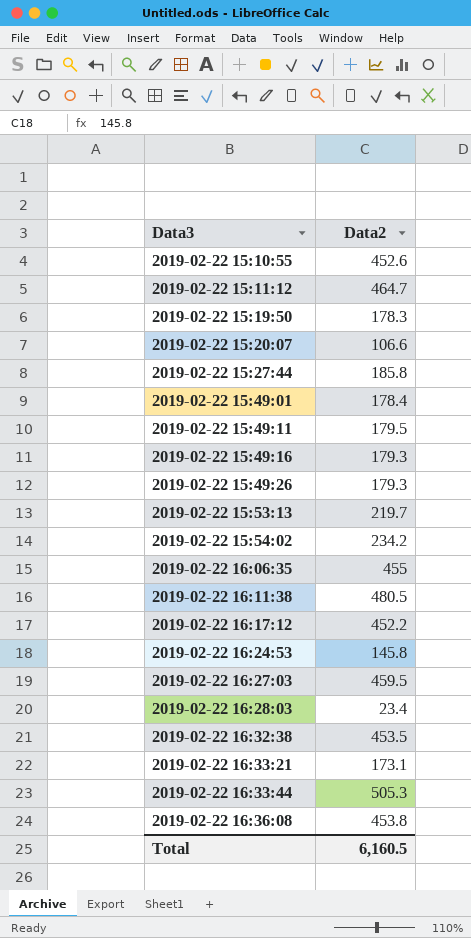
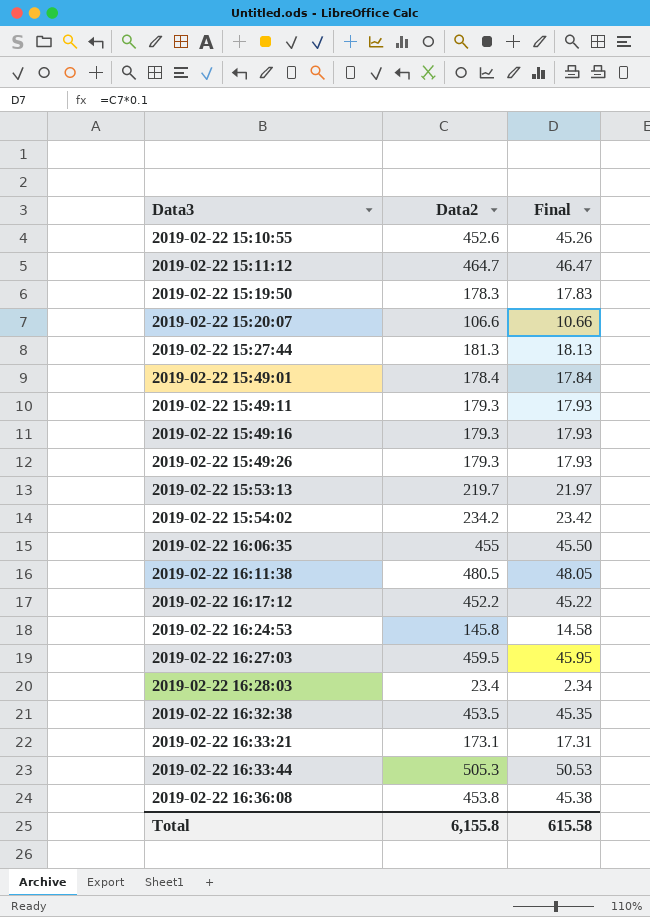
column Final | formula: none -> [Data2] * 0.1
2019-02-22 15:27:44 | Data2: 185.8 -> 181.3
2019-02-22 15:49:11 | Data2: 179.5 -> 179.3
Total | Data2: 6,160.5 -> 6,155.8

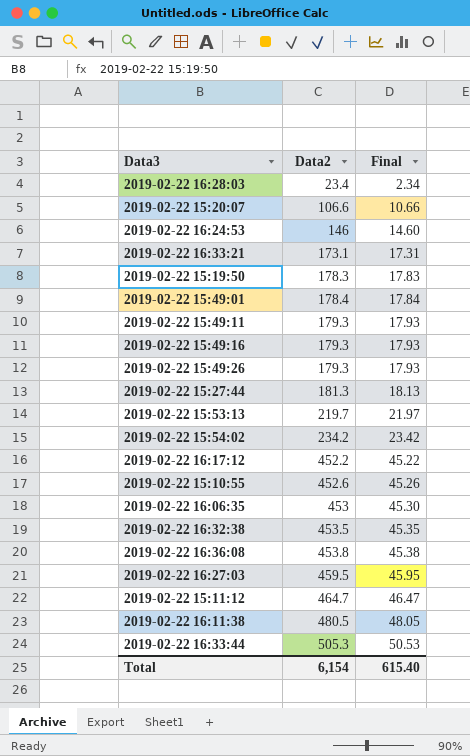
row order: Data3 ascending -> Data2 ascending
2019-02-22 16:24:53 | Data2: 145.8 -> 146
2019-02-22 16:24:53 | Final: 14.58 -> 14.60
2019-02-22 16:06:35 | Data2: 455 -> 453
2019-02-22 16:06:35 | Final: 45.50 -> 45.30
Total | Data2: 6,155.8 -> 6,154
Total | Final: 615.58 -> 615.40

